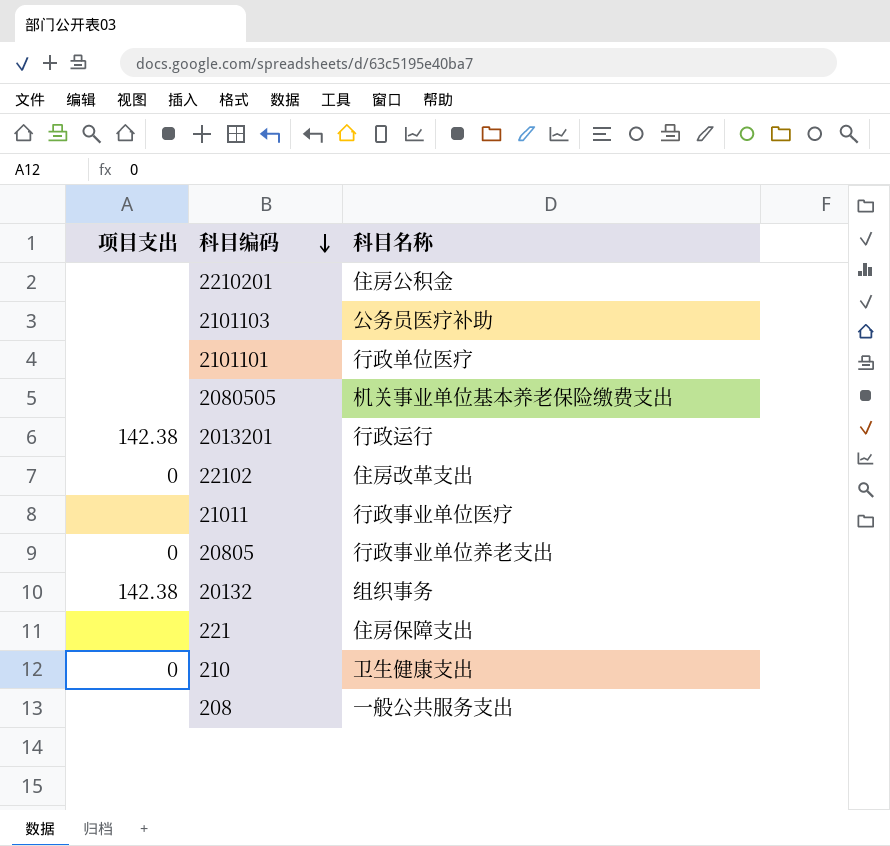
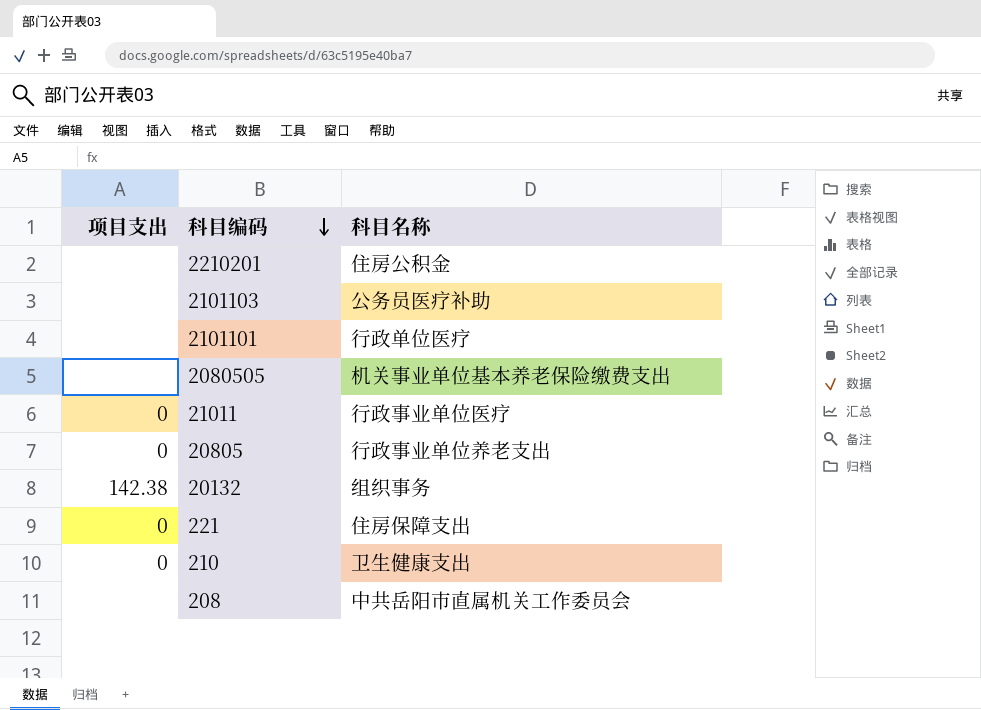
row 2013201: 142.38 | 行政运行 -> none
row 22102: 0 | 住房改革支出 -> none
21011 | 项目支出: none -> 0
221 | 项目支出: none -> 0
208 | 科目名称: 一般公共服务支出 -> 中共岳阳市直属机关工作委员会

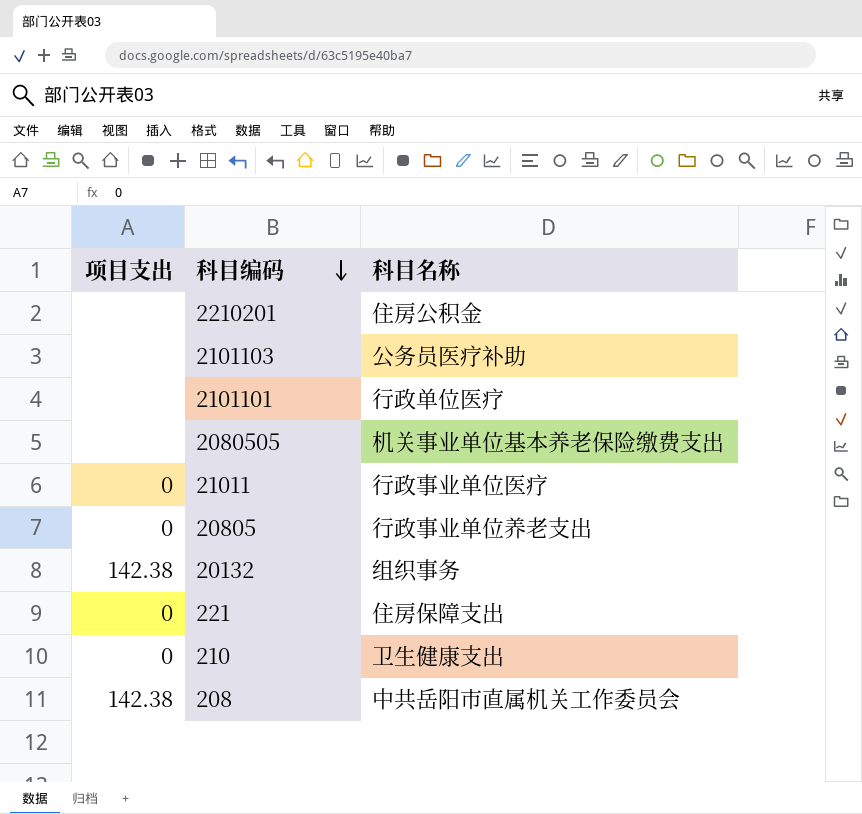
208 | 项目支出: none -> 142.38

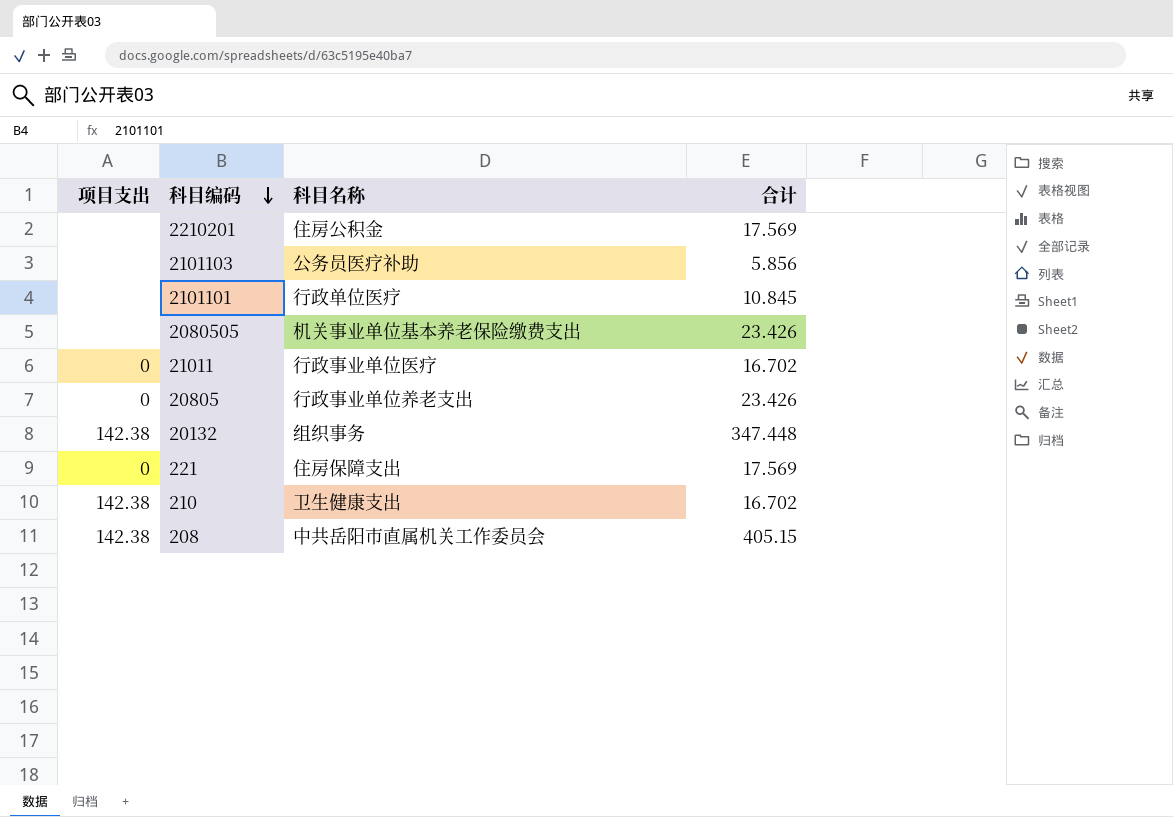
column 合计 | position: none -> 4
210 | 项目支出: 0 -> 142.38

